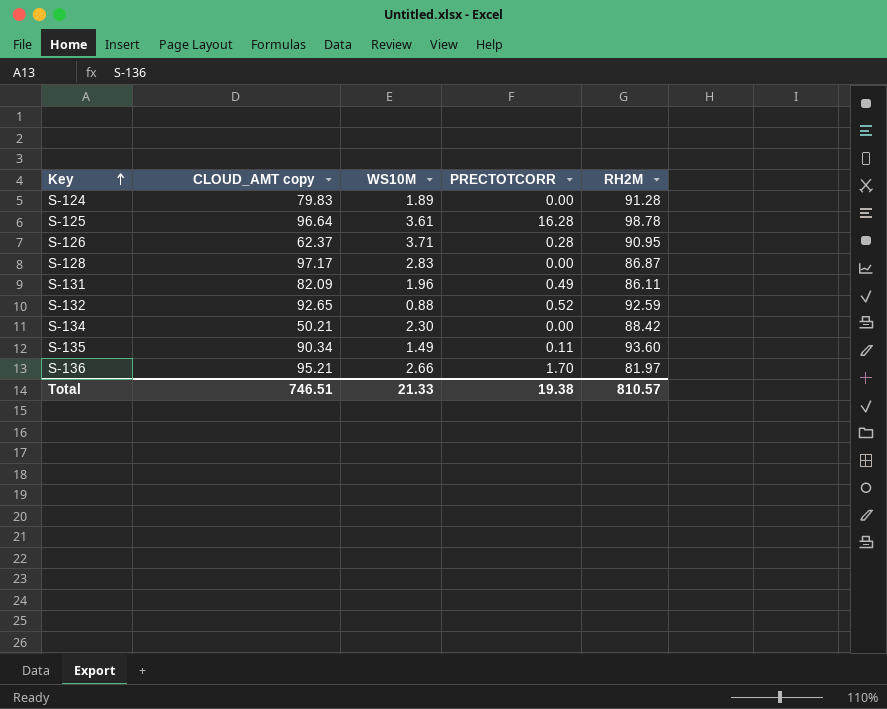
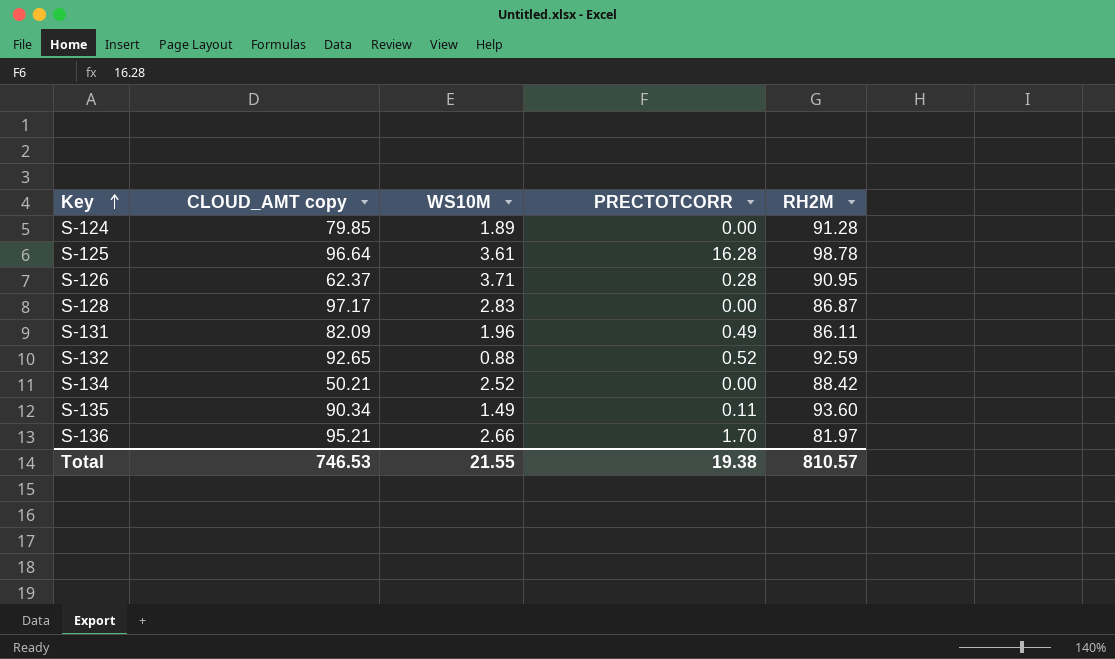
S-124 | CLOUD_AMT copy: 79.83 -> 79.85
S-134 | WS10M: 2.30 -> 2.52
Total | CLOUD_AMT copy: 746.51 -> 746.53
Total | WS10M: 21.33 -> 21.55

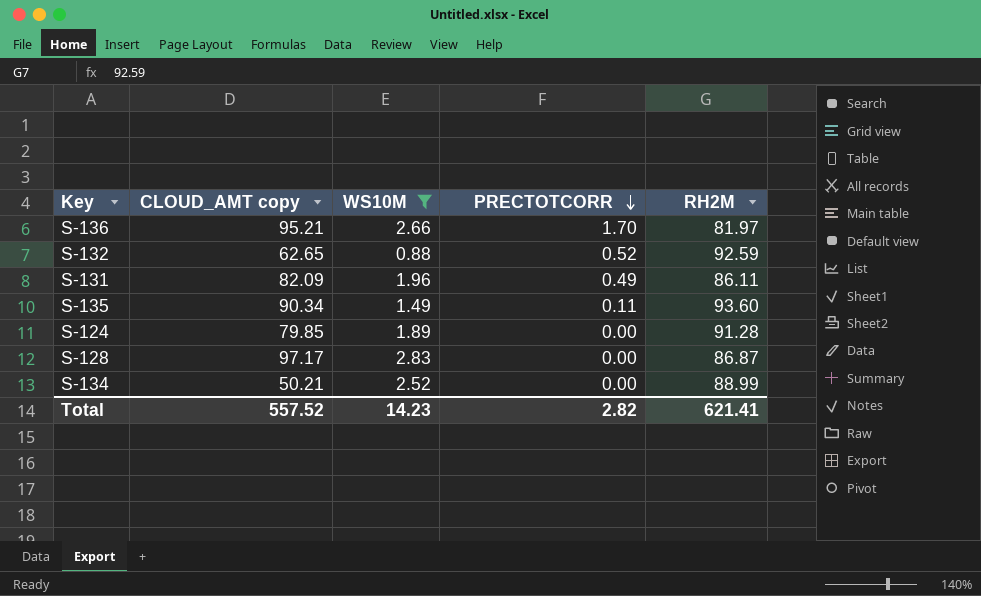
filter: none -> WS10M <= 2.83
row order: Key ascending -> PRECTOTCORR descending
S-132 | CLOUD_AMT copy: 92.65 -> 62.65
S-134 | RH2M: 88.42 -> 88.99
Total | CLOUD_AMT copy: 746.53 -> 557.52
Total | WS10M: 21.55 -> 14.23
Total | PRECTOTCORR: 19.38 -> 2.82
Total | RH2M: 810.57 -> 621.41

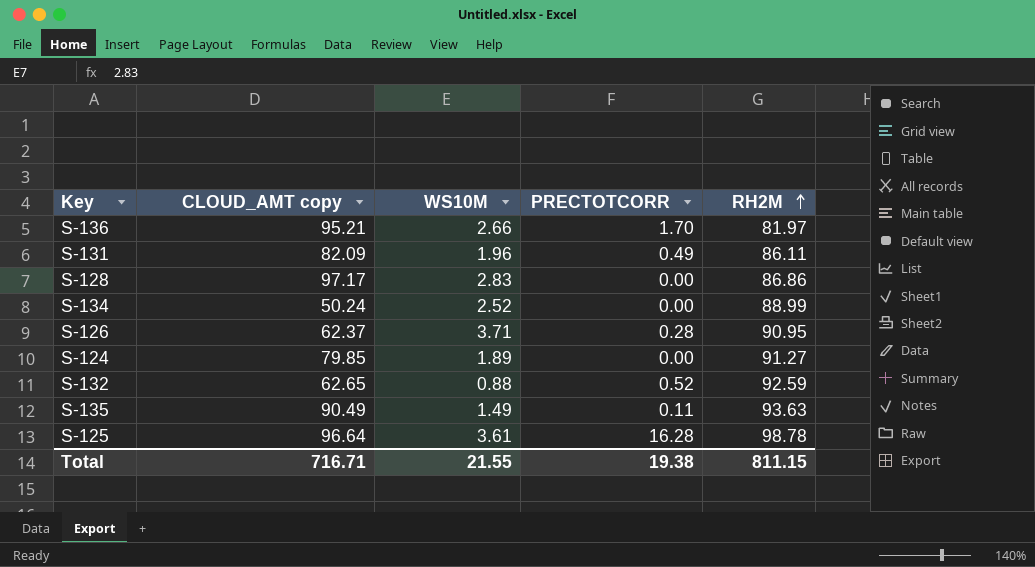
filter: WS10M <= 2.83 -> none
row order: PRECTOTCORR descending -> RH2M ascending
S-128 | RH2M: 86.87 -> 86.86
S-134 | CLOUD_AMT copy: 50.21 -> 50.24
S-124 | RH2M: 91.28 -> 91.27
S-135 | CLOUD_AMT copy: 90.34 -> 90.49
S-135 | RH2M: 93.60 -> 93.63
Total | CLOUD_AMT copy: 557.52 -> 716.71
Total | WS10M: 14.23 -> 21.55
Total | PRECTOTCORR: 2.82 -> 19.38
Total | RH2M: 621.41 -> 811.15

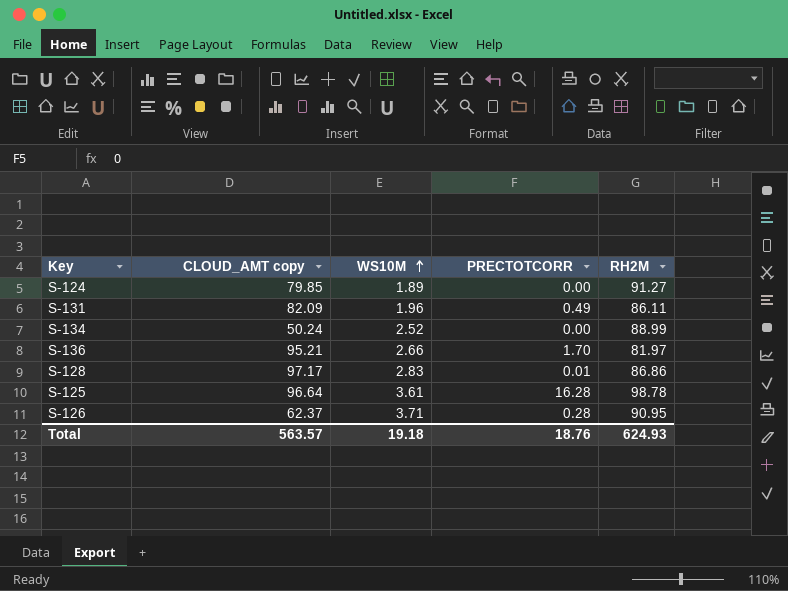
row order: RH2M ascending -> WS10M ascending
row S-132: 62.65 | 0.88 | 0.52 | 92.59 -> none
row S-135: 90.49 | 1.49 | 0.11 | 93.63 -> none
S-128 | PRECTOTCORR: 0.00 -> 0.01
Total | CLOUD_AMT copy: 716.71 -> 563.57
Total | WS10M: 21.55 -> 19.18
Total | PRECTOTCORR: 19.38 -> 18.76
Total | RH2M: 811.15 -> 624.93

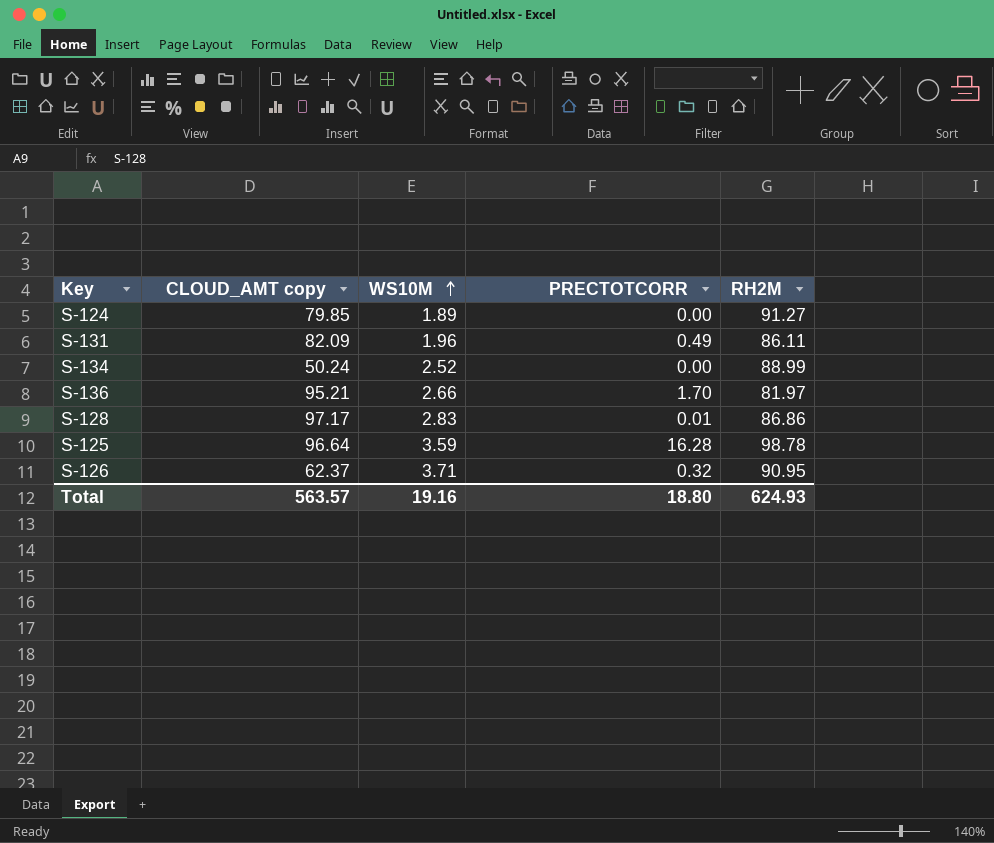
S-125 | WS10M: 3.61 -> 3.59
S-126 | PRECTOTCORR: 0.28 -> 0.32
Total | WS10M: 19.18 -> 19.16
Total | PRECTOTCORR: 18.76 -> 18.80

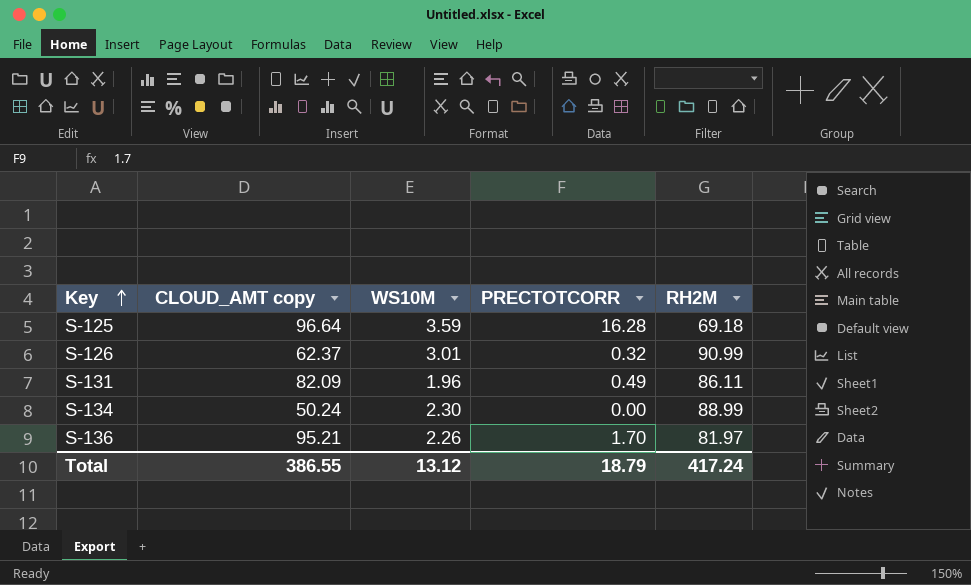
row order: WS10M ascending -> Key ascending
row S-124: 79.85 | 1.89 | 0.00 | 91.27 -> none
row S-128: 97.17 | 2.83 | 0.01 | 86.86 -> none
S-125 | RH2M: 98.78 -> 69.18
S-126 | WS10M: 3.71 -> 3.01
S-126 | RH2M: 90.95 -> 90.99
S-134 | WS10M: 2.52 -> 2.30
S-136 | WS10M: 2.66 -> 2.26
Total | CLOUD_AMT copy: 563.57 -> 386.55
Total | WS10M: 19.16 -> 13.12
Total | PRECTOTCORR: 18.80 -> 18.79
Total | RH2M: 624.93 -> 417.24

